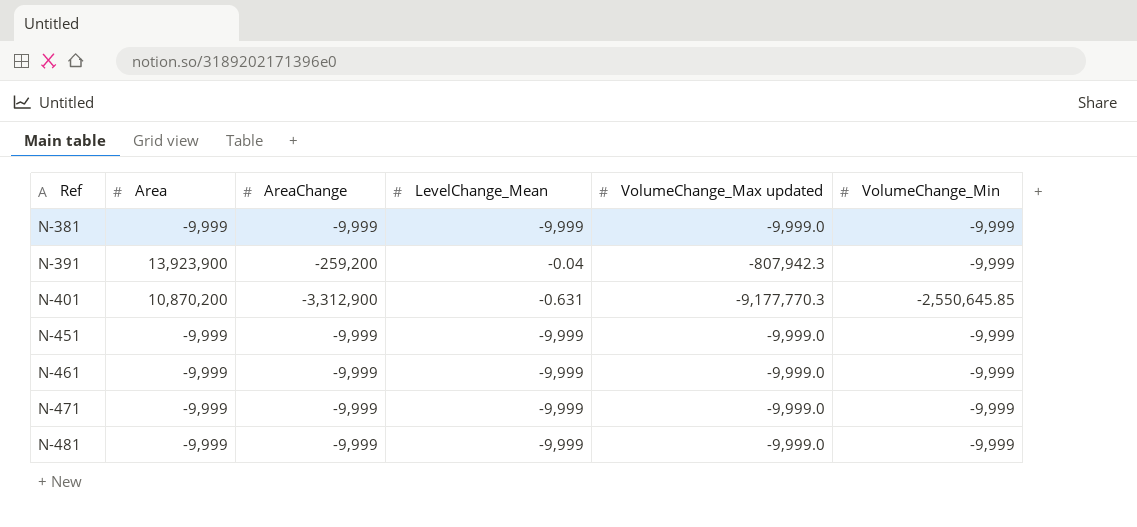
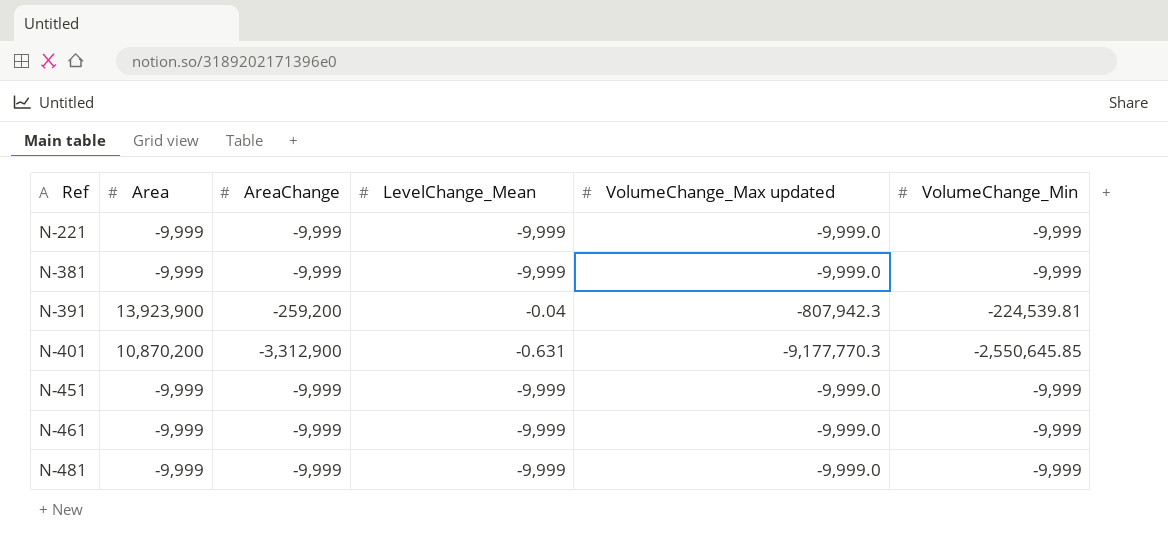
row N-471: -9,999 | -9,999 | -9,999 | -9,999.0 | -9,999 -> none
row N-221: none -> -9,999 | -9,999 | -9,999 | -9,999.0 | -9,999
N-391 | VolumeChange_Min: -9,999 -> -224,539.81

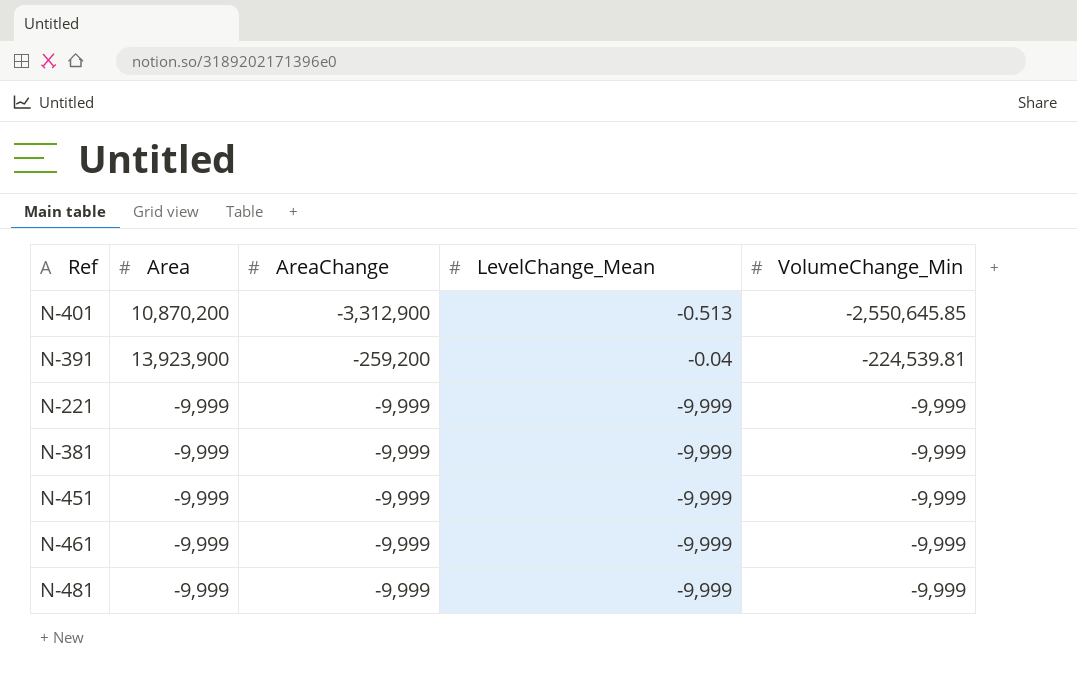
row order: Ref ascending -> AreaChange ascending
column VolumeChange_Max updated | position: 5 -> none
N-401 | LevelChange_Mean: -0.631 -> -0.513

